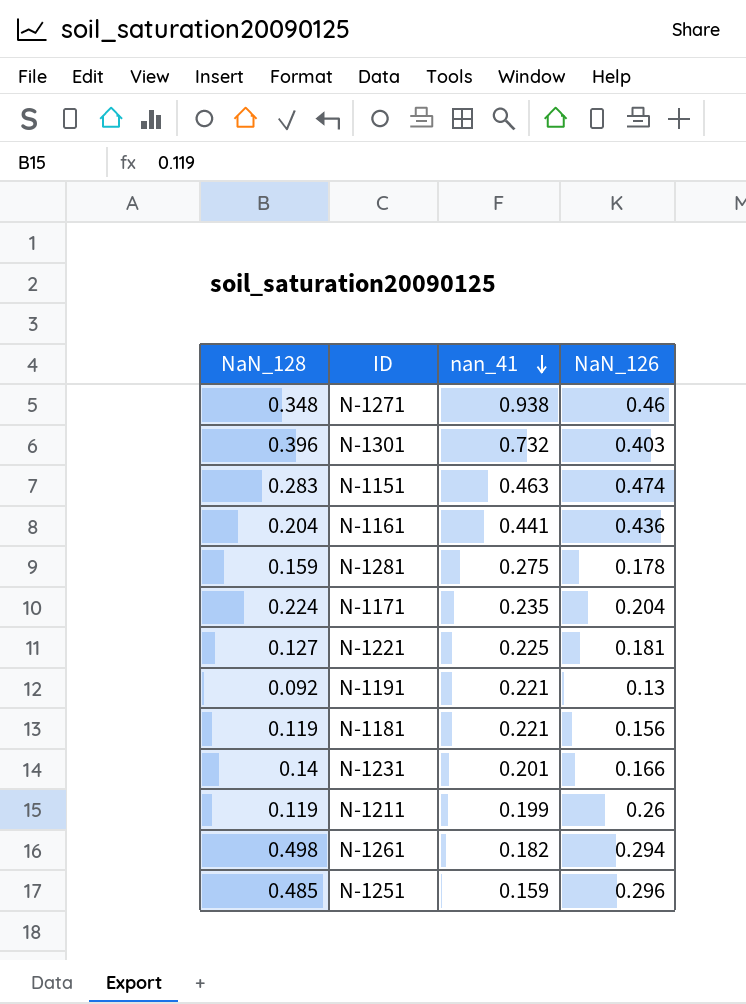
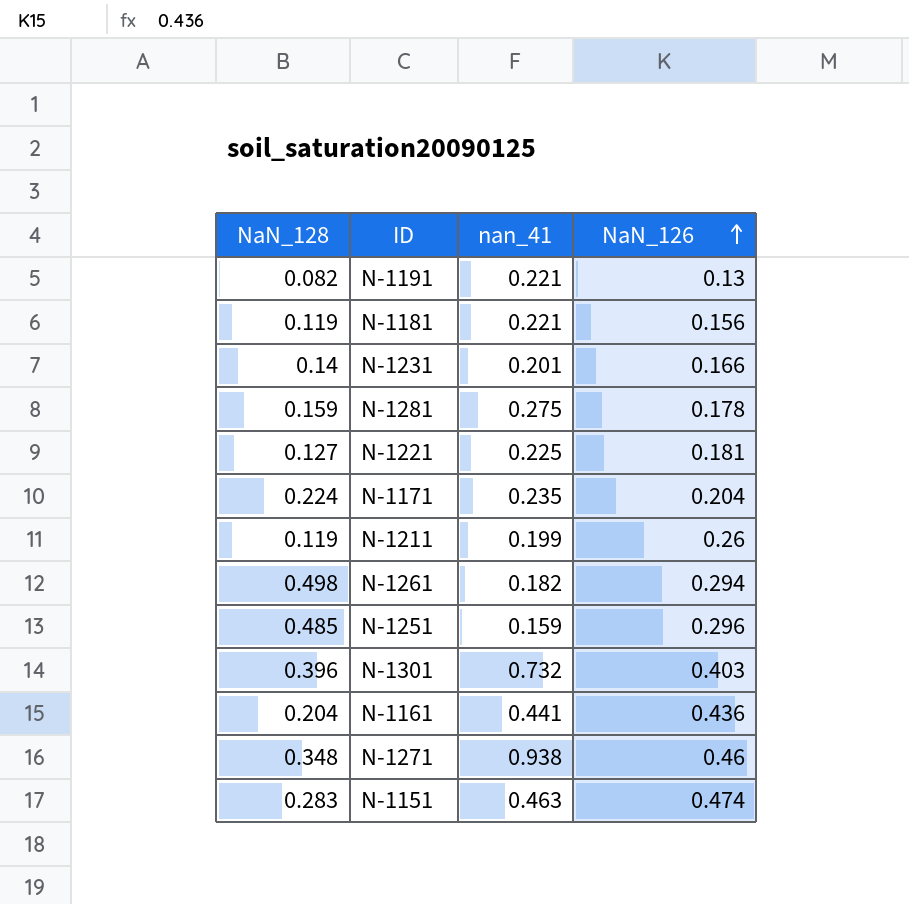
row order: nan_41 descending -> NaN_126 ascending
N-1191 | NaN_128: 0.092 -> 0.082

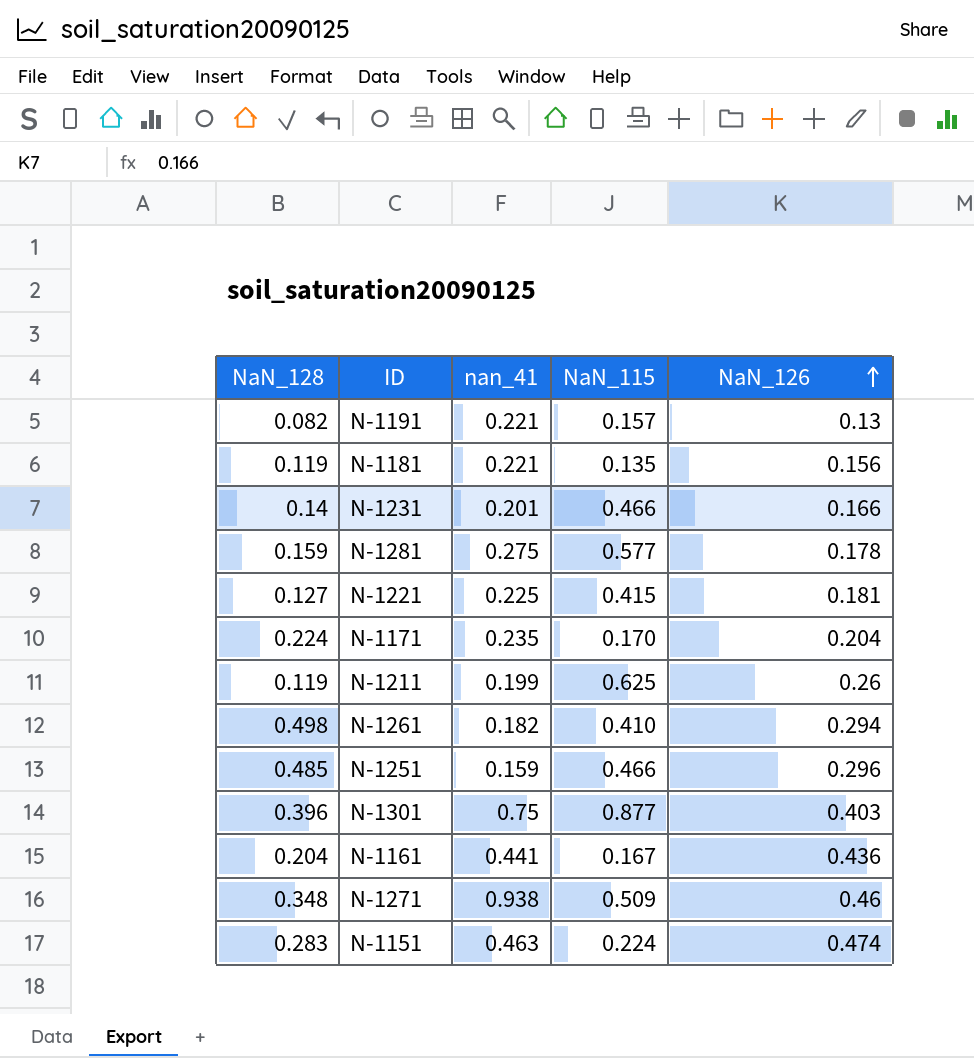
column NaN_115 | position: none -> 4
N-1301 | nan_41: 0.732 -> 0.75

